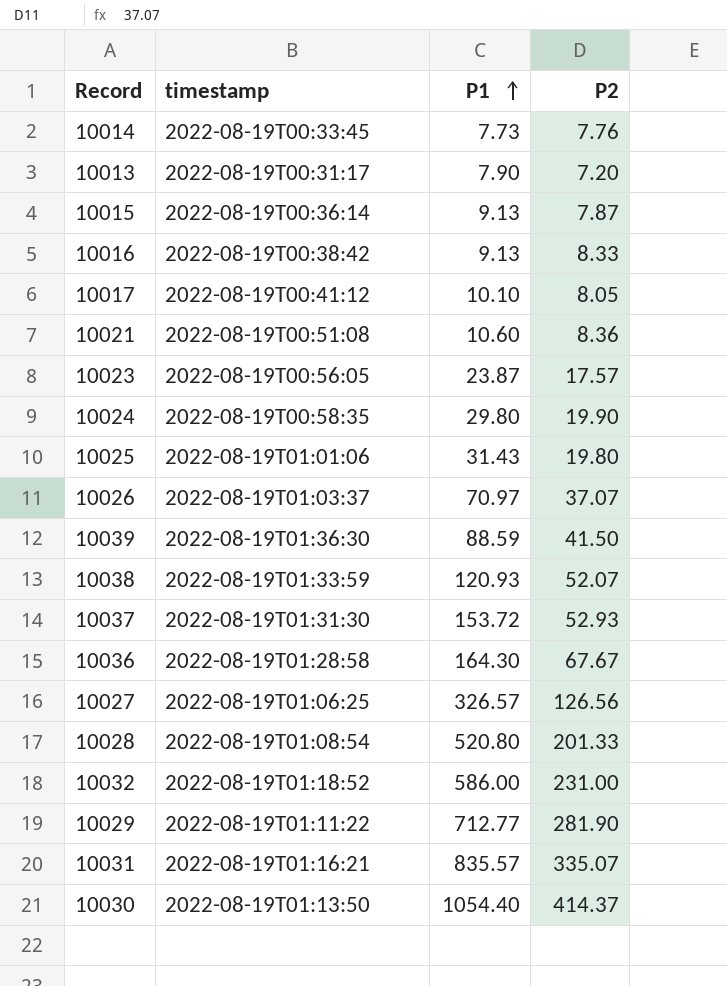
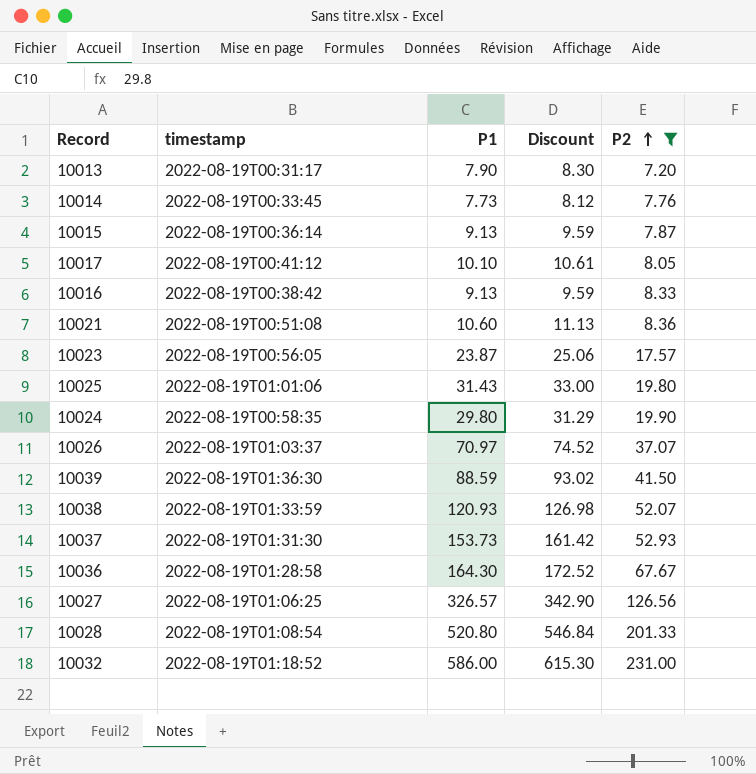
filter: none -> P2 <= 231.00
row order: P1 ascending -> P2 ascending
column Discount | formula: none -> [P1] * 1.05
10037 | P1: 153.72 -> 153.73

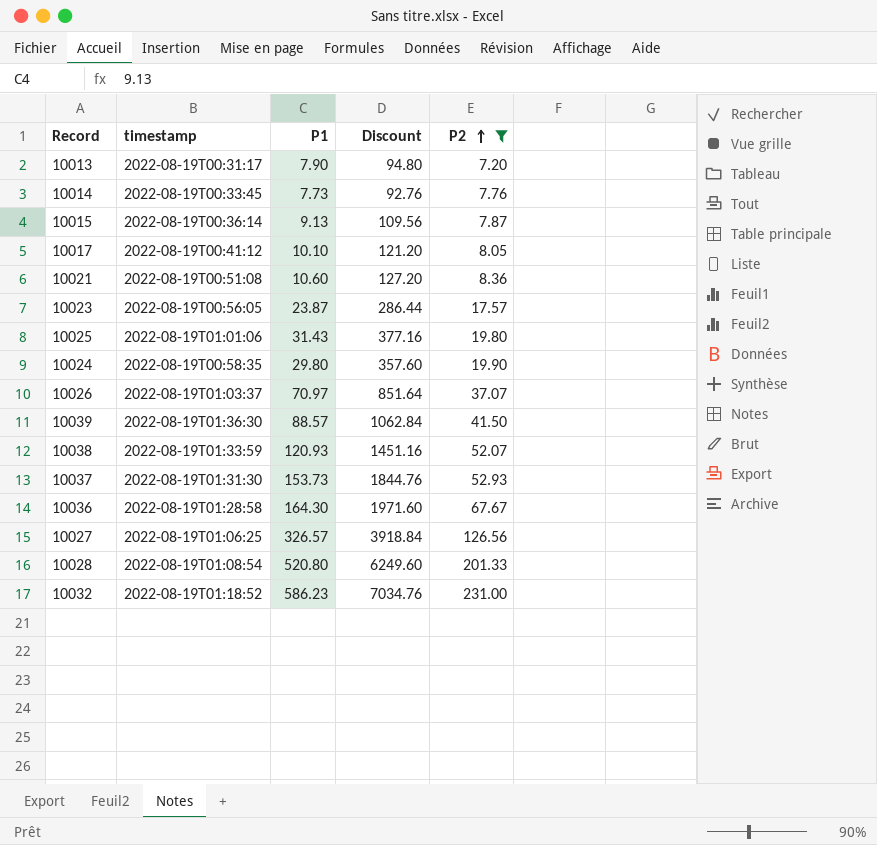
column Discount | formula: [P1] * 1.05 -> [P1] * 12
row 10016: 2022-08-19T00:38:42 | 9.13 | 9.59 | 8.33 -> none
10039 | P1: 88.59 -> 88.57
10032 | P1: 586.00 -> 586.23

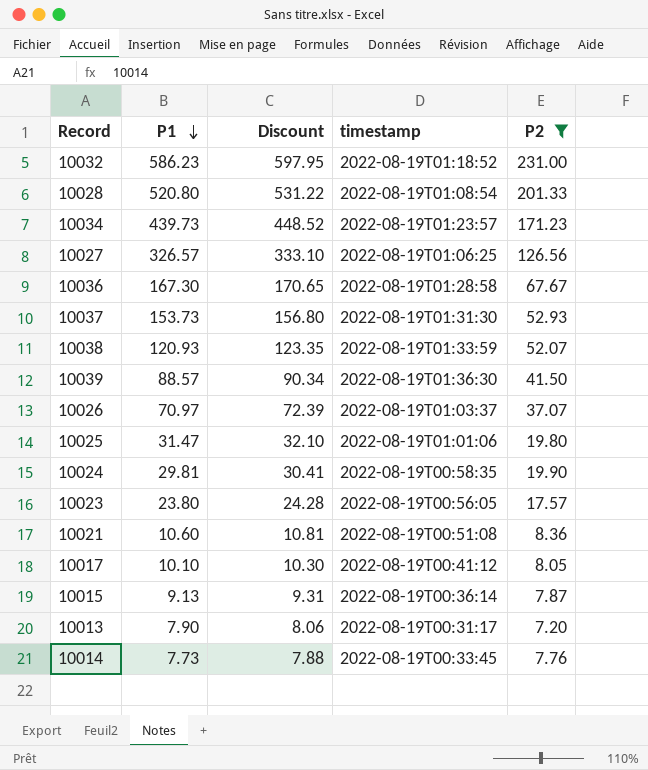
row order: P2 ascending -> P1 descending
column Discount | formula: [P1] * 12 -> [P1] * 1.02
column timestamp | position: 2 -> 4
row 10034: none -> 439.73 | 448.52 | 2022-08-19T01:23:57 | 171.23
10036 | P1: 164.30 -> 167.30
10025 | P1: 31.43 -> 31.47
10024 | P1: 29.80 -> 29.81
10023 | P1: 23.87 -> 23.80

